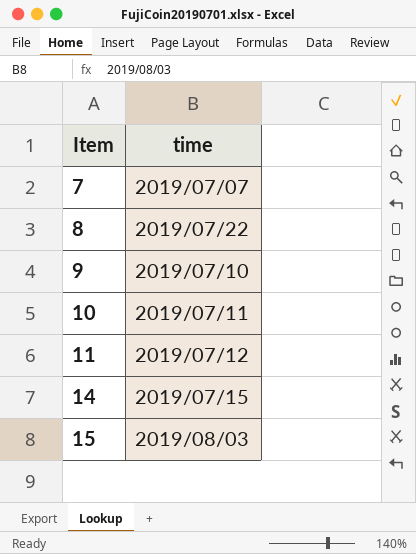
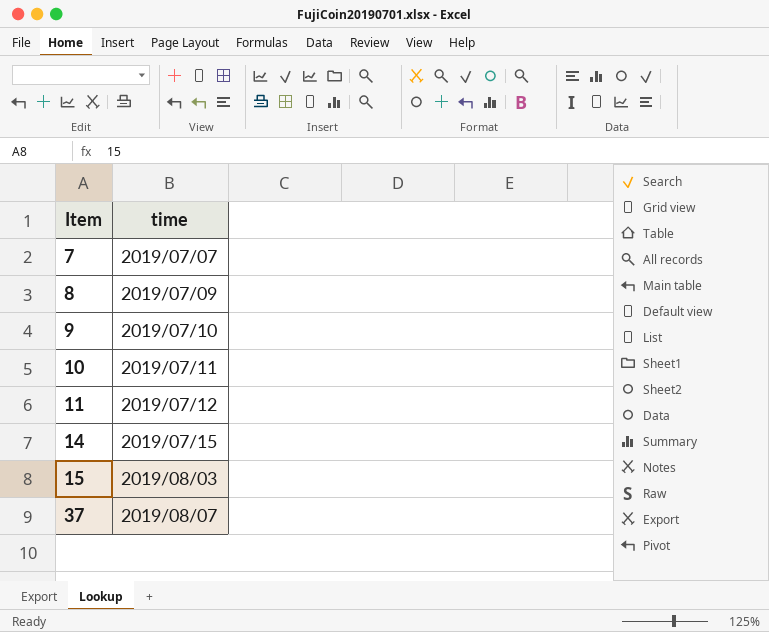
8 | time: 2019/07/22 -> 2019/07/09
row 37: none -> 2019/08/07

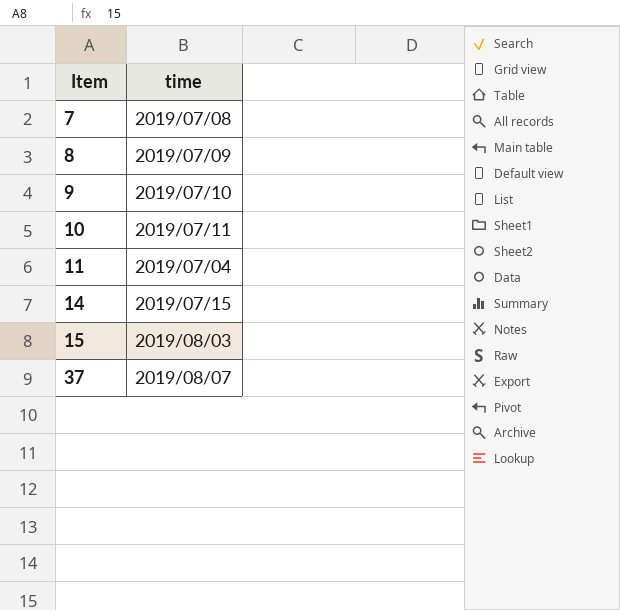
7 | time: 2019/07/07 -> 2019/07/08
11 | time: 2019/07/12 -> 2019/07/04

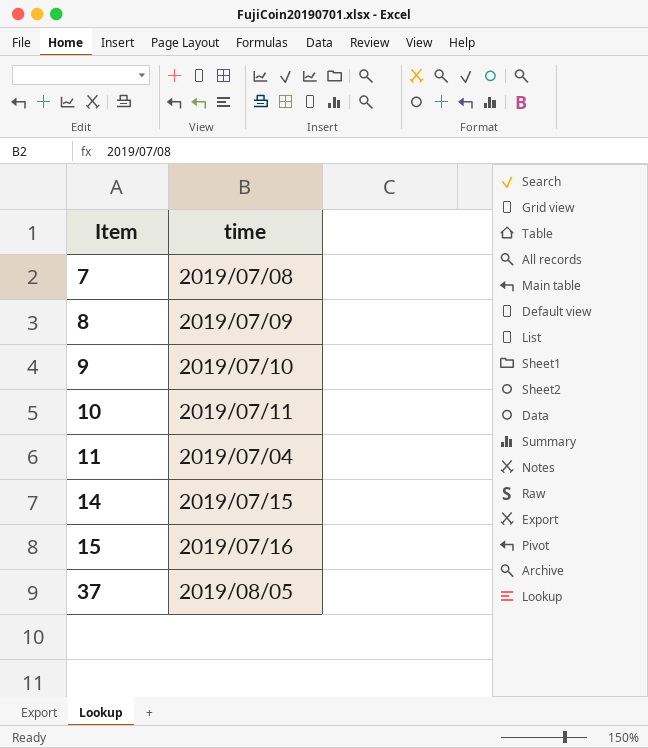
15 | time: 2019/08/03 -> 2019/07/16
37 | time: 2019/08/07 -> 2019/08/05

